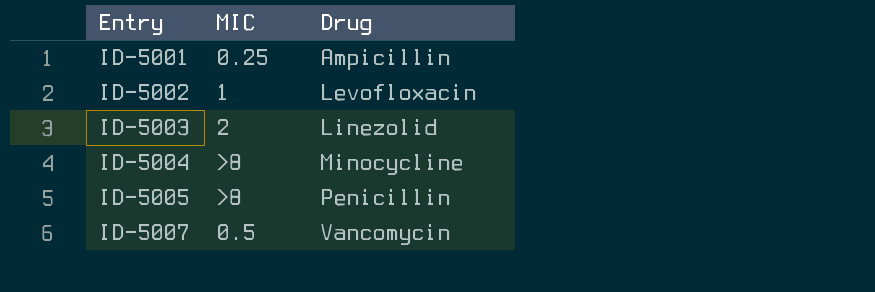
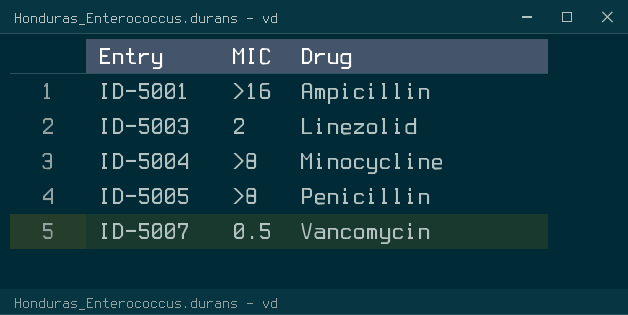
row ID-5002: 1 | Levofloxacin -> none
ID-5001 | MIC: 0.25 -> >16

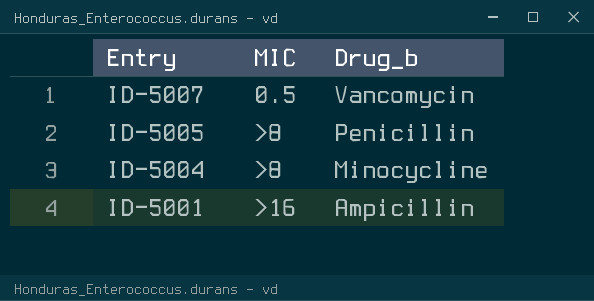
row order: Entry ascending -> Entry descending
column name: Drug -> Drug_b
row ID-5003: 2 | Linezolid -> none

